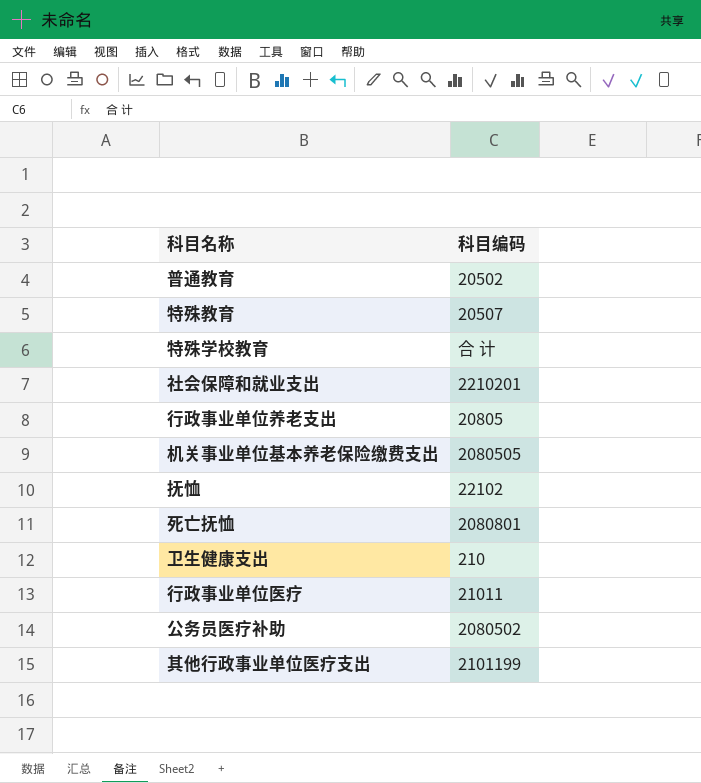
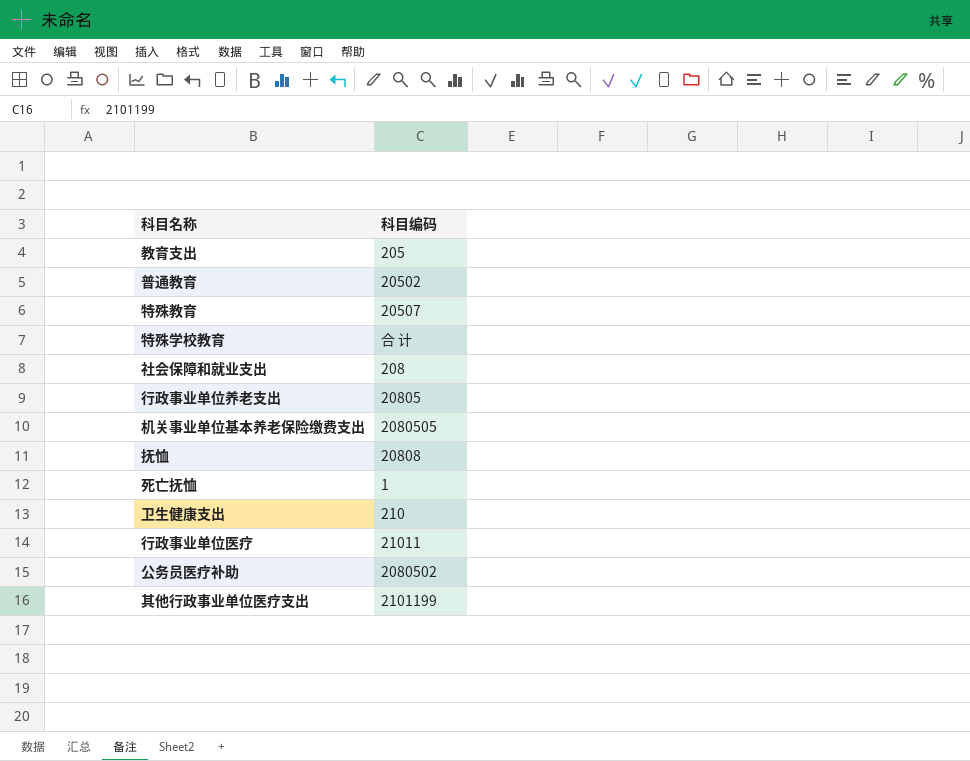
row 教育支出: none -> 205
社会保障和就业支出 | 科目编码: 2210201 -> 208
抚恤 | 科目编码: 22102 -> 20808
死亡抚恤 | 科目编码: 2080801 -> 1

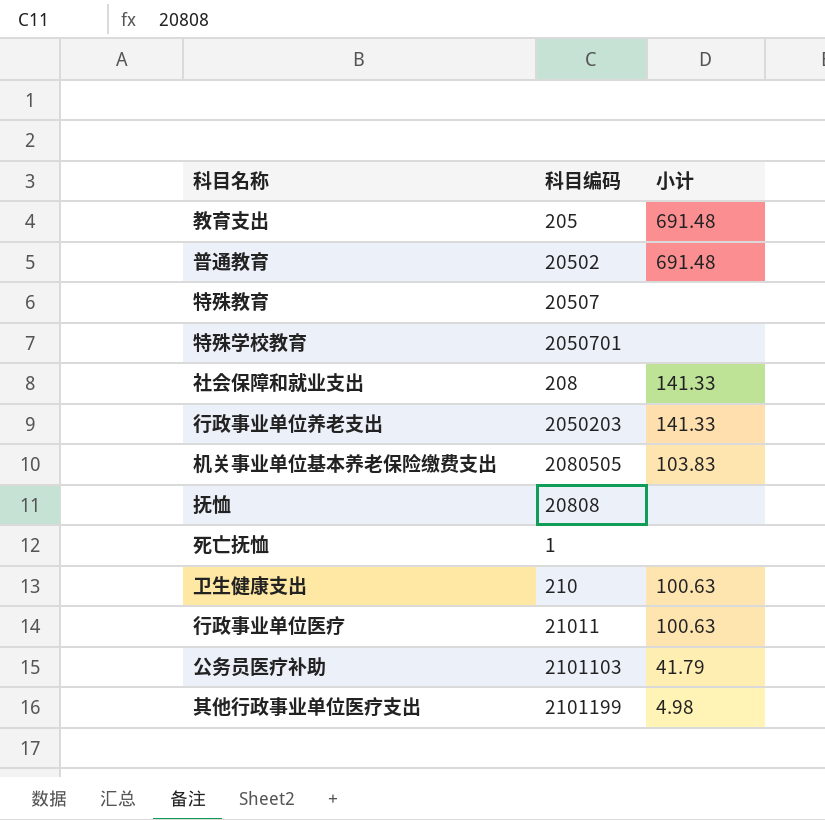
column 小计 | position: none -> 3
特殊学校教育 | 科目编码: 合 计 -> 2050701
行政事业单位养老支出 | 科目编码: 20805 -> 2050203
公务员医疗补助 | 科目编码: 2080502 -> 2101103

